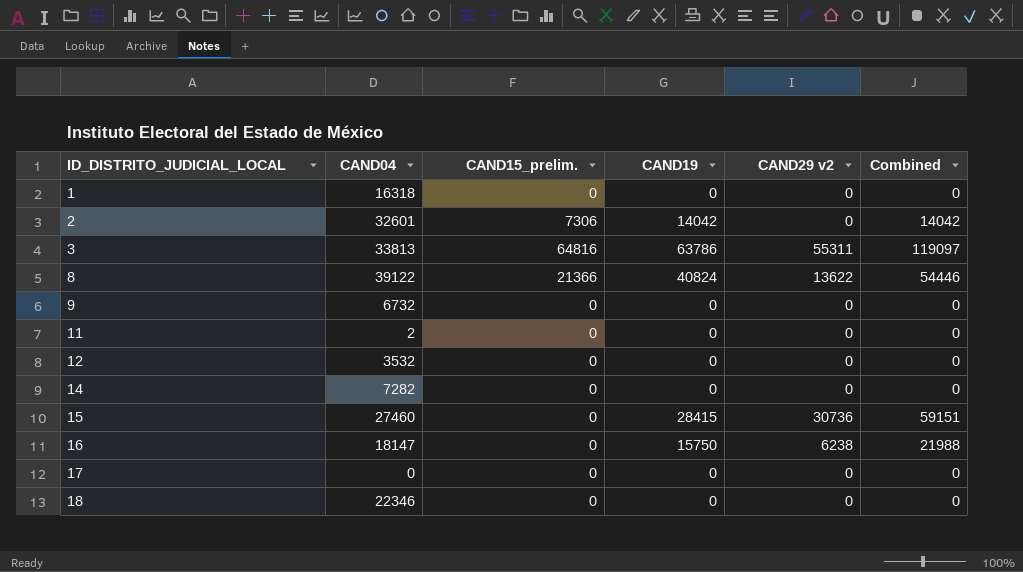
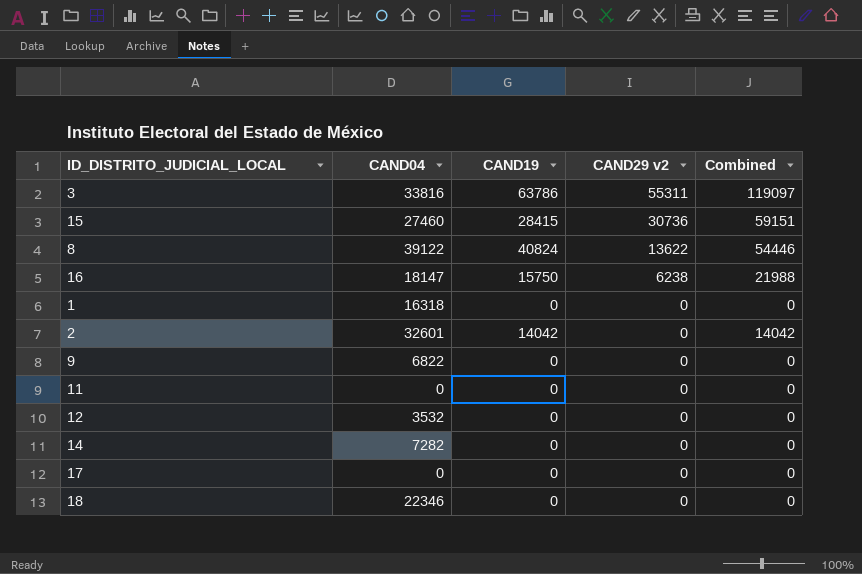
row order: ID_DISTRITO_JUDICIAL_LOCAL ascending -> CAND29 v2 descending
column CAND15_prelim. | position: 3 -> none
3 | CAND04: 33813 -> 33816
9 | CAND04: 6732 -> 6822
11 | CAND04: 2 -> 0

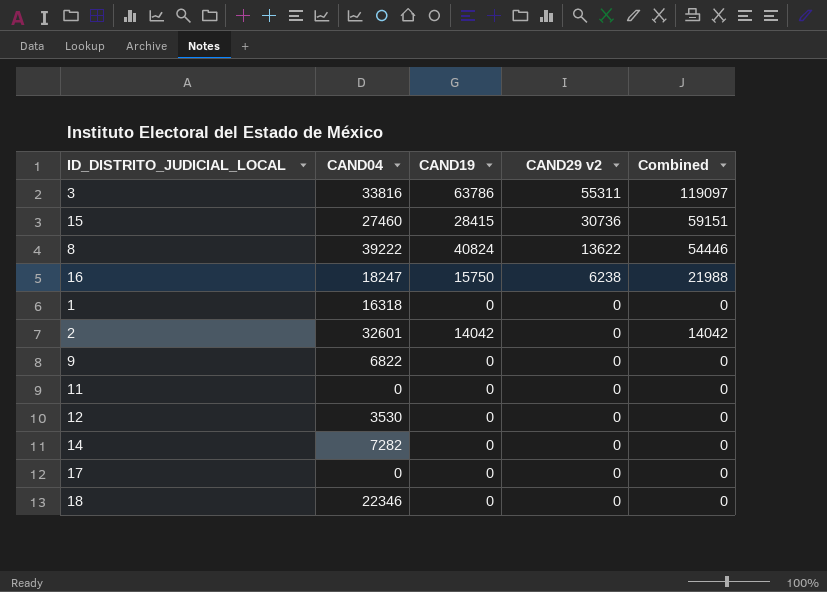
8 | CAND04: 39122 -> 39222
16 | CAND04: 18147 -> 18247
12 | CAND04: 3532 -> 3530

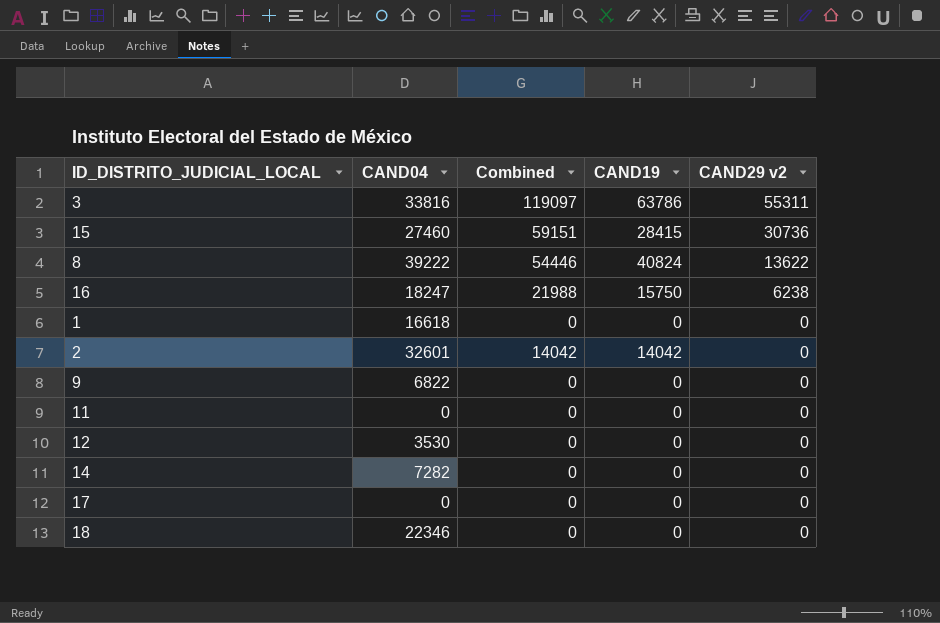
column Combined | position: 5 -> 3
1 | CAND04: 16318 -> 16618

